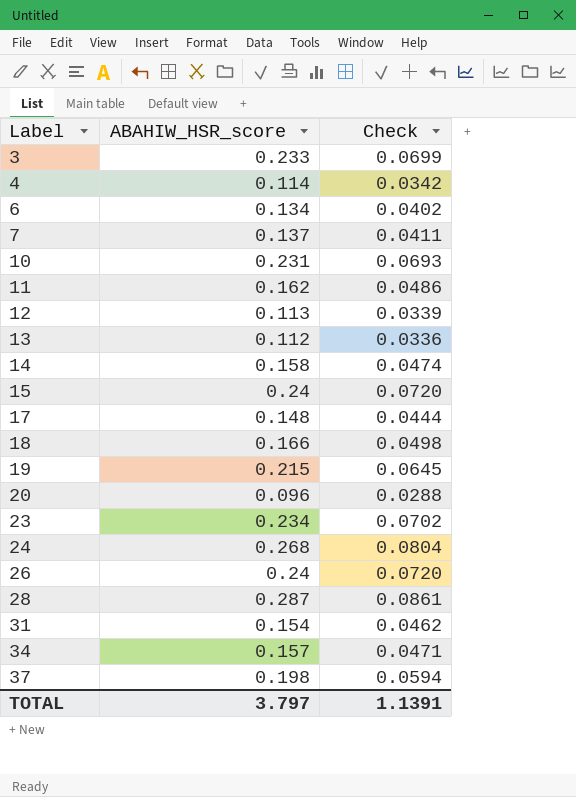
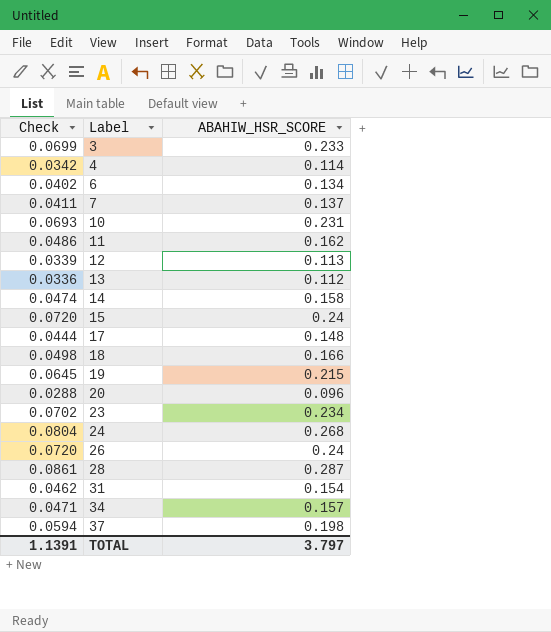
column Check | position: 3 -> 1
column name: ABAHIW_HSR_score -> ABAHIW_HSR_SCORE

